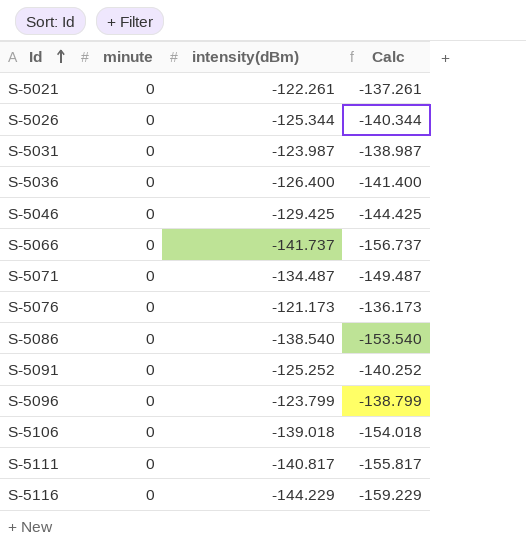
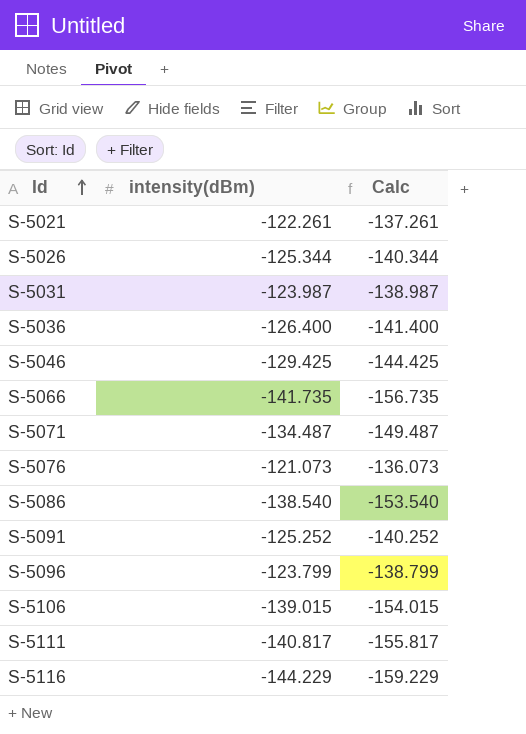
column minute | position: 2 -> none
S-5066 | intensity(dBm): -141.737 -> -141.735
S-5066 | Calc: -156.737 -> -156.735
S-5076 | intensity(dBm): -121.173 -> -121.073
S-5076 | Calc: -136.173 -> -136.073
S-5106 | intensity(dBm): -139.018 -> -139.015
S-5106 | Calc: -154.018 -> -154.015

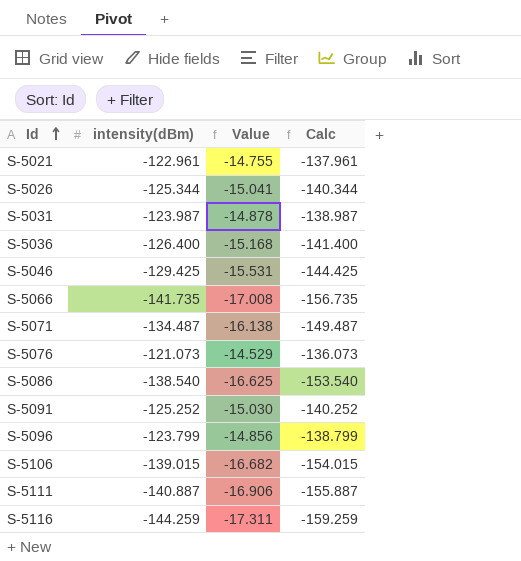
column Value | formula: none -> [intensity(dBm)] * 0.12
S-5021 | intensity(dBm): -122.261 -> -122.961
S-5021 | Calc: -137.261 -> -137.961
S-5111 | intensity(dBm): -140.817 -> -140.887
S-5111 | Calc: -155.817 -> -155.887
S-5116 | intensity(dBm): -144.229 -> -144.259
S-5116 | Calc: -159.229 -> -159.259

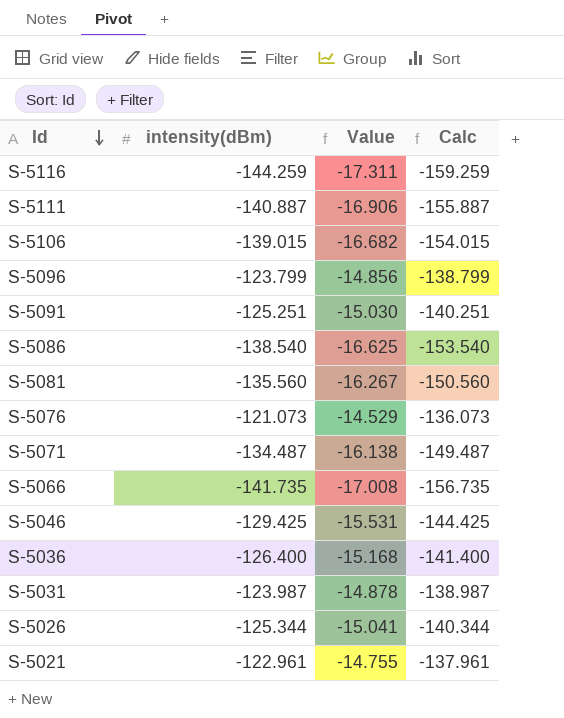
row order: Id ascending -> Id descending
S-5091 | intensity(dBm): -125.252 -> -125.251
S-5091 | Calc: -140.252 -> -140.251
row S-5081: none -> -135.560 | -16.267 | -150.560

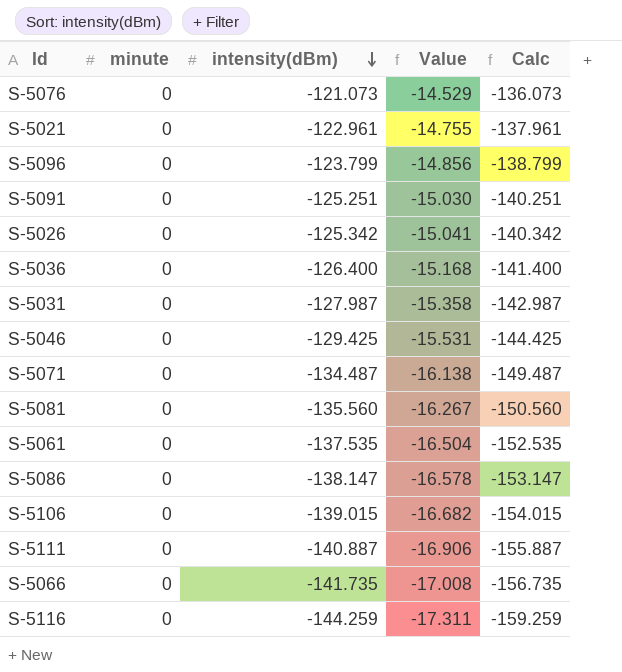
row order: Id descending -> intensity(dBm) descending
column minute | position: none -> 2
S-5026 | intensity(dBm): -125.344 -> -125.342
S-5026 | Calc: -140.344 -> -140.342
S-5031 | intensity(dBm): -123.987 -> -127.987
S-5031 | Value: -14.878 -> -15.358
S-5031 | Calc: -138.987 -> -142.987
row S-5061: none -> 0 | -137.535 | -16.504 | -152.535
S-5086 | intensity(dBm): -138.540 -> -138.147
S-5086 | Value: -16.625 -> -16.578
S-5086 | Calc: -153.540 -> -153.147

